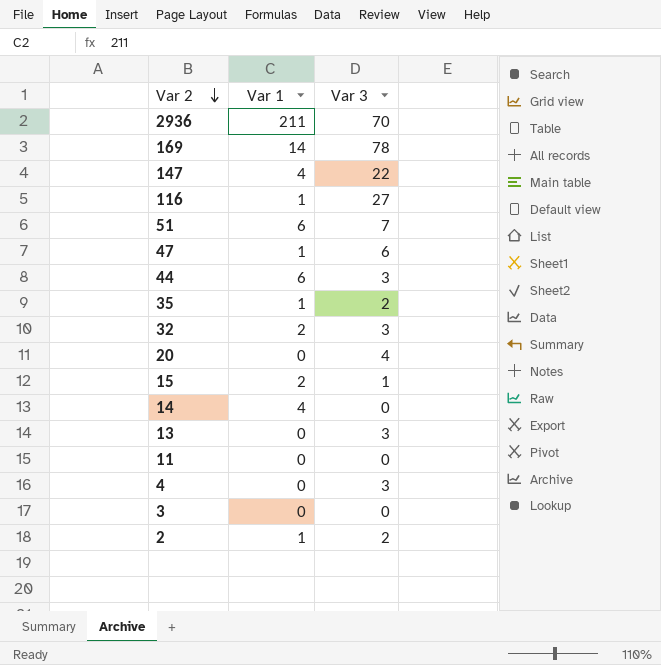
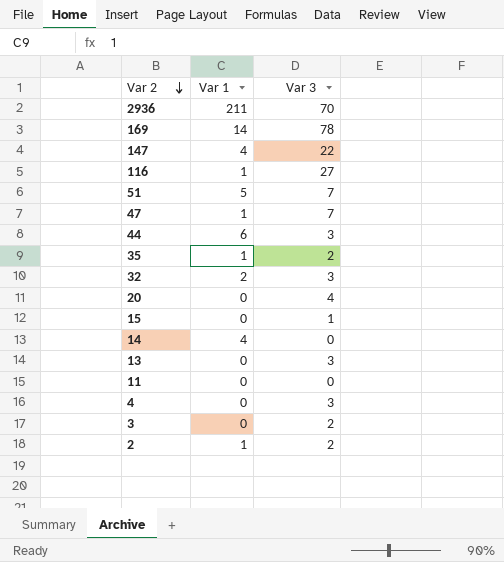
51 | Var 1: 6 -> 5
47 | Var 3: 6 -> 7
15 | Var 1: 2 -> 0
3 | Var 3: 0 -> 2

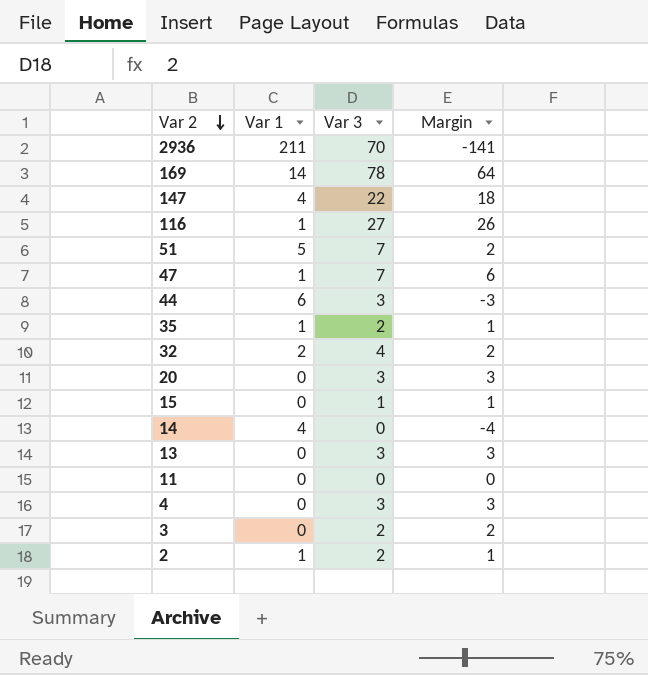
column Margin | formula: none -> [Var 3] - [Var 1]
32 | Var 3: 3 -> 4
20 | Var 3: 4 -> 3

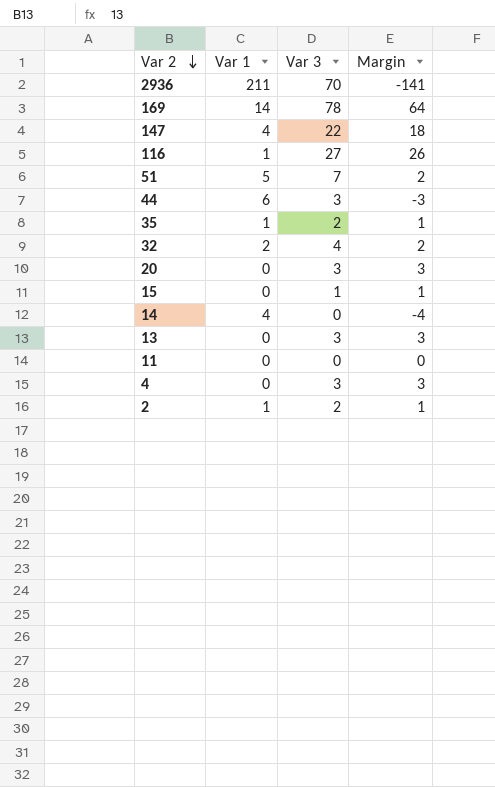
row 47: 1 | 7 | 6 -> none
row 3: 0 | 2 | 2 -> none

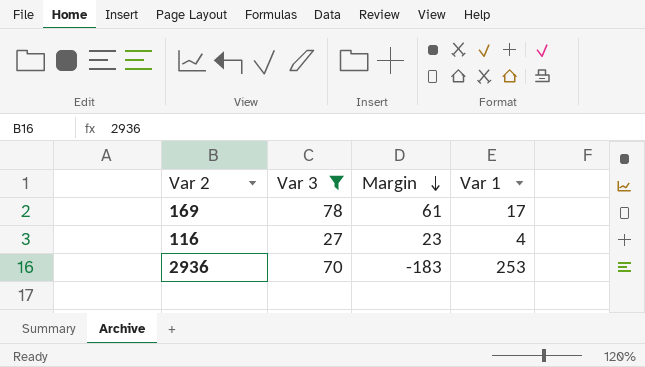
filter: none -> Var 3 >= 27
row order: Var 2 descending -> Margin descending
column Var 1 | position: 2 -> 4
169 | Margin: 64 -> 61
169 | Var 1: 14 -> 17
116 | Margin: 26 -> 23
116 | Var 1: 1 -> 4
2936 | Margin: -141 -> -183
2936 | Var 1: 211 -> 253

